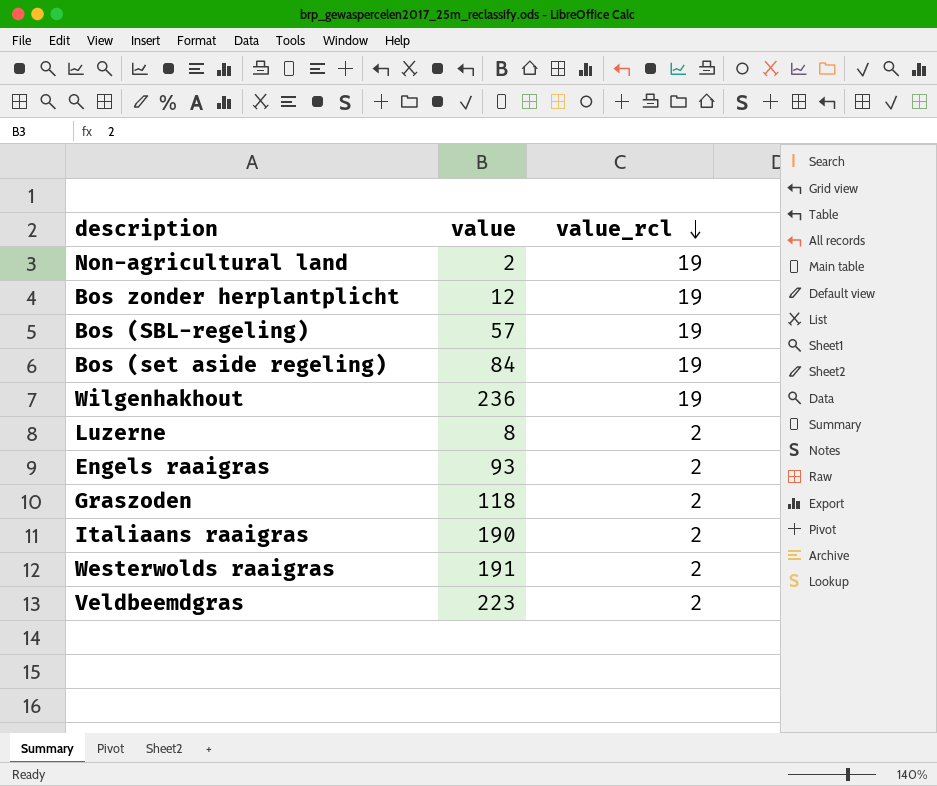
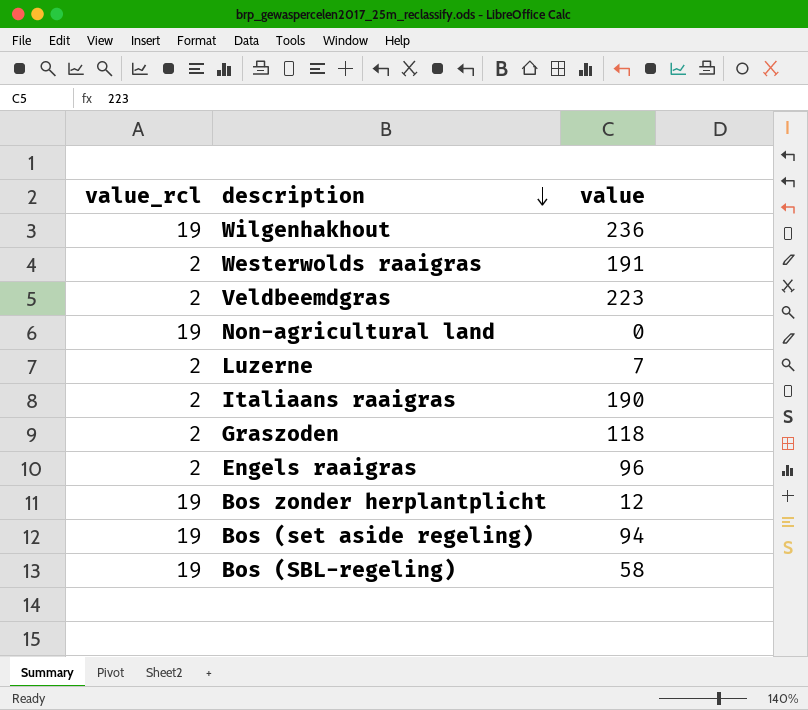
row order: value_rcl descending -> description descending
column value_rcl | position: 3 -> 1
Non-agricultural land | value: 2 -> 0
Luzerne | value: 8 -> 7
Engels raaigras | value: 93 -> 96
Bos (set aside regeling) | value: 84 -> 94
Bos (SBL-regeling) | value: 57 -> 58

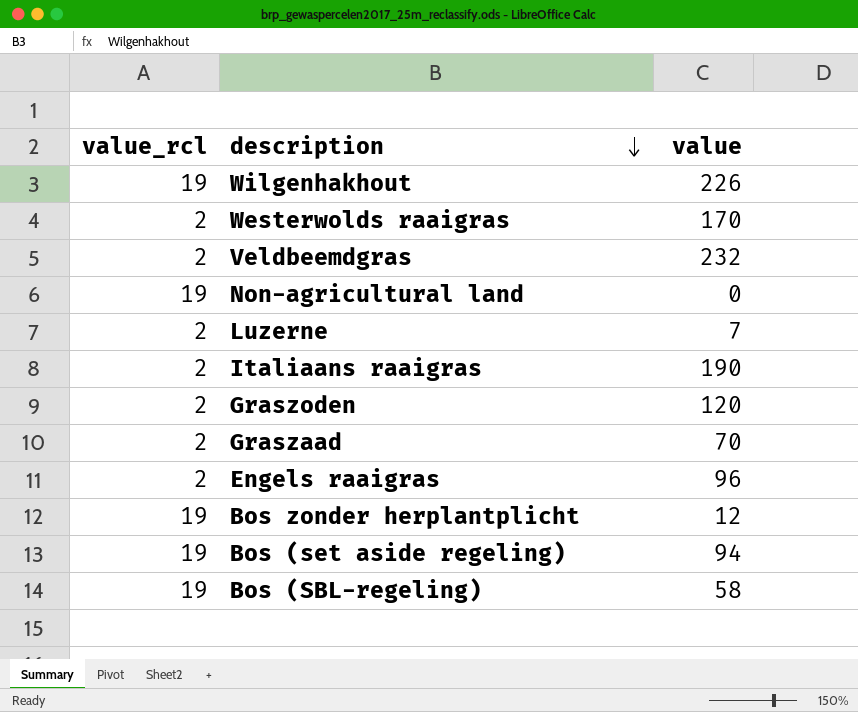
Wilgenhakhout | value: 236 -> 226
Westerwolds raaigras | value: 191 -> 170
Veldbeemdgras | value: 223 -> 232
Graszoden | value: 118 -> 120
row Graszaad: none -> 2 | 70

